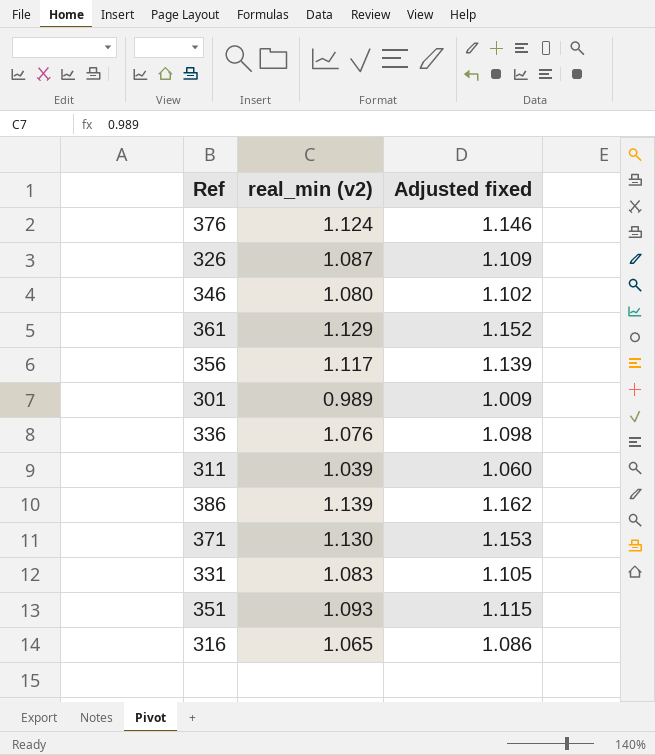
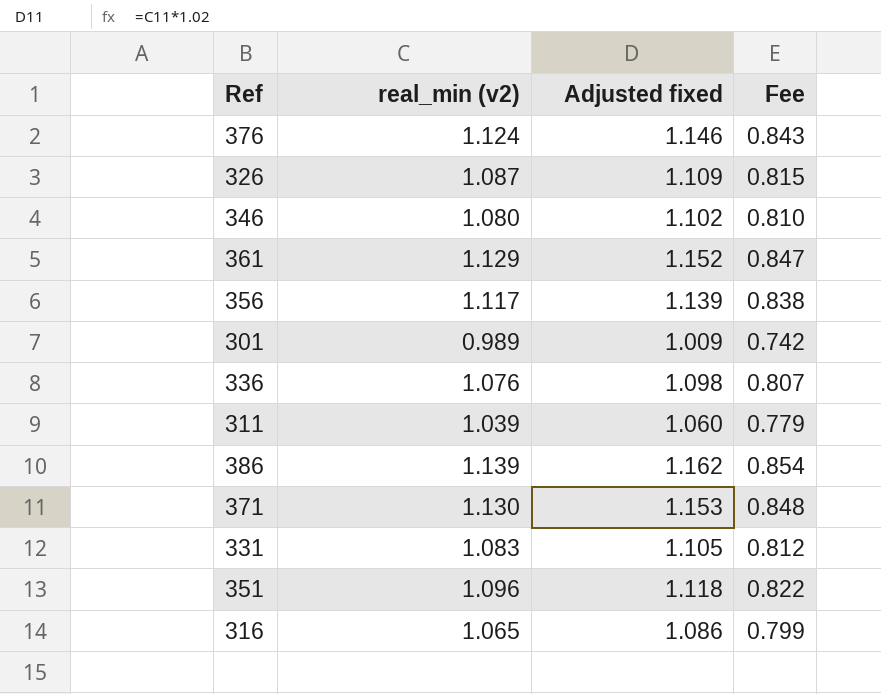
column Fee | formula: none -> [real_min (v2)] * 0.75
351 | real_min (v2): 1.093 -> 1.096
351 | Adjusted fixed: 1.115 -> 1.118

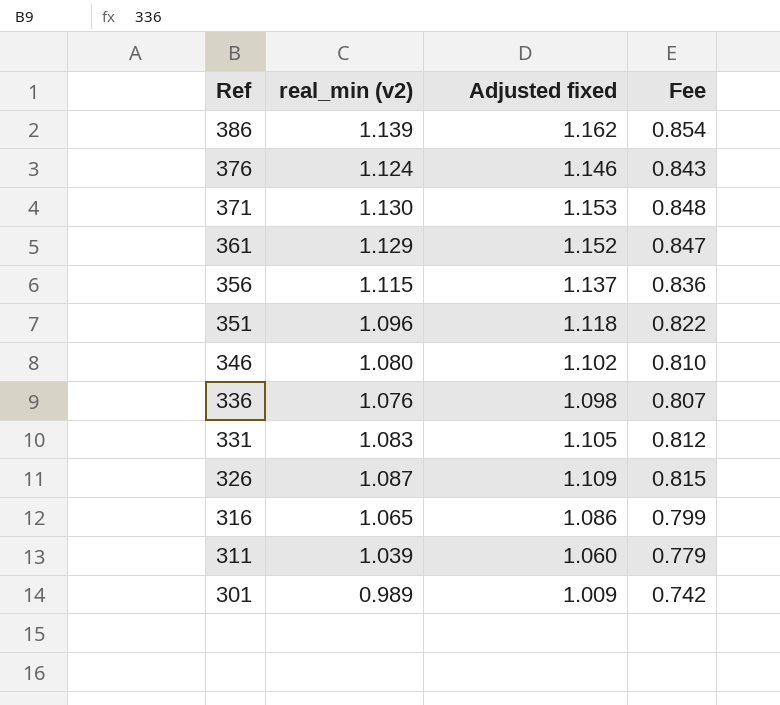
row order: none -> Ref descending
356 | real_min (v2): 1.117 -> 1.115
356 | Adjusted fixed: 1.139 -> 1.137
356 | Fee: 0.838 -> 0.836

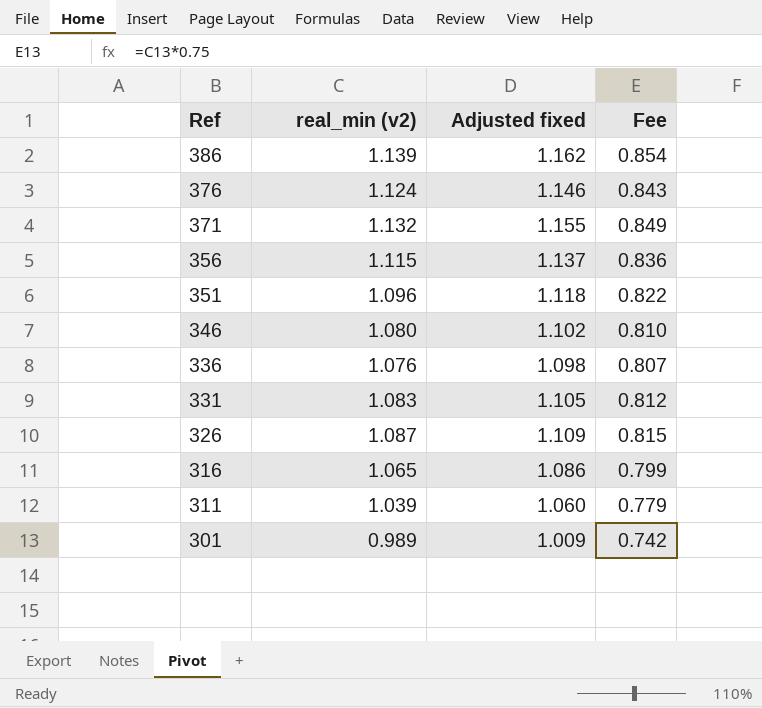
row 361: 1.129 | 1.152 | 0.847 -> none
371 | real_min (v2): 1.130 -> 1.132
371 | Adjusted fixed: 1.153 -> 1.155
371 | Fee: 0.848 -> 0.849

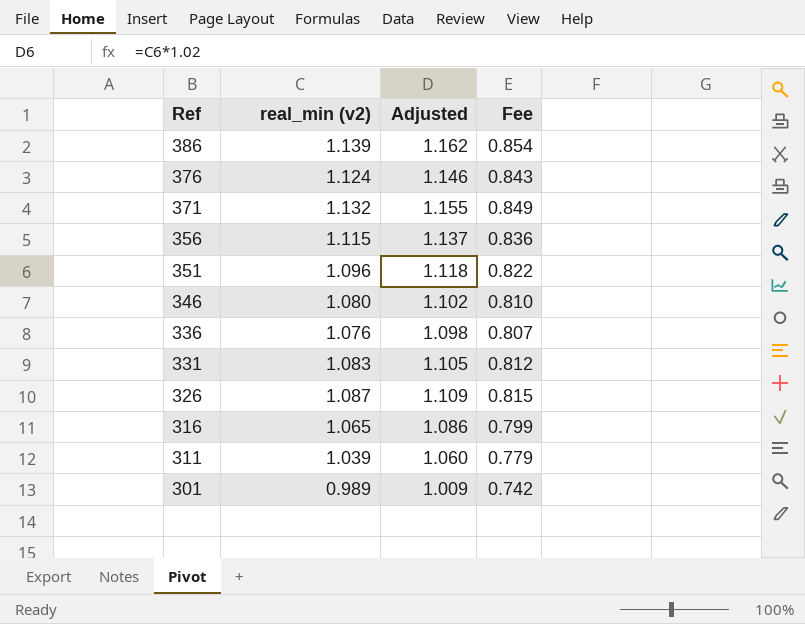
column name: Adjusted fixed -> Adjusted

